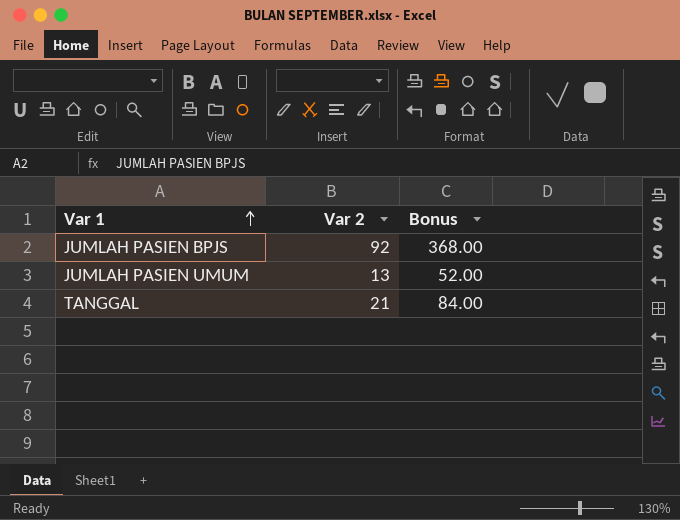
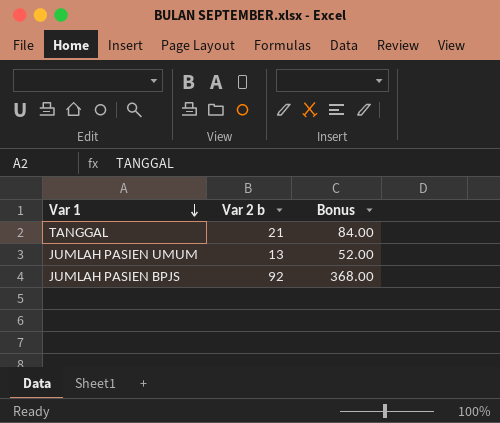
row order: Var 1 ascending -> Var 1 descending
column name: Var 2 -> Var 2 b

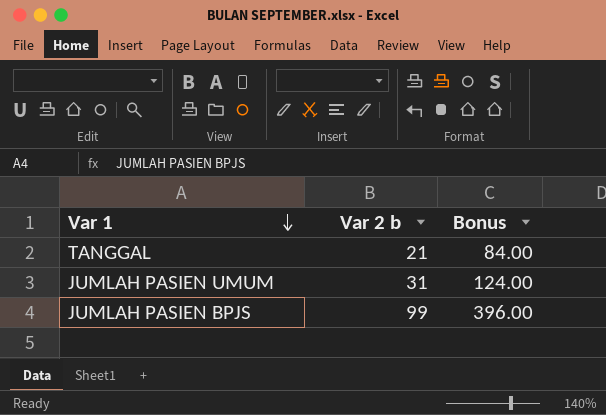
JUMLAH PASIEN UMUM | Var 2 b: 13 -> 31
JUMLAH PASIEN UMUM | Bonus: 52.00 -> 124.00
JUMLAH PASIEN BPJS | Var 2 b: 92 -> 99
JUMLAH PASIEN BPJS | Bonus: 368.00 -> 396.00

